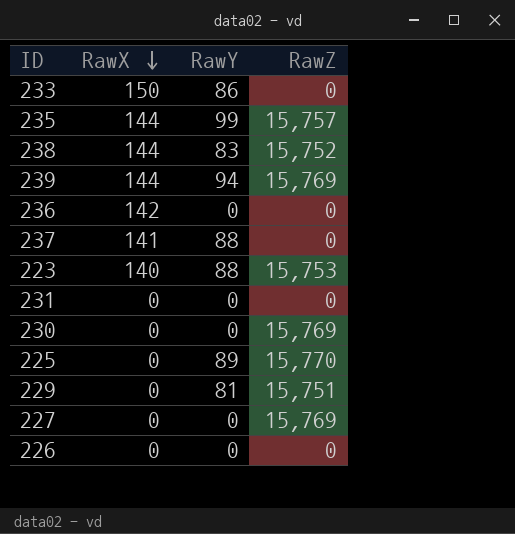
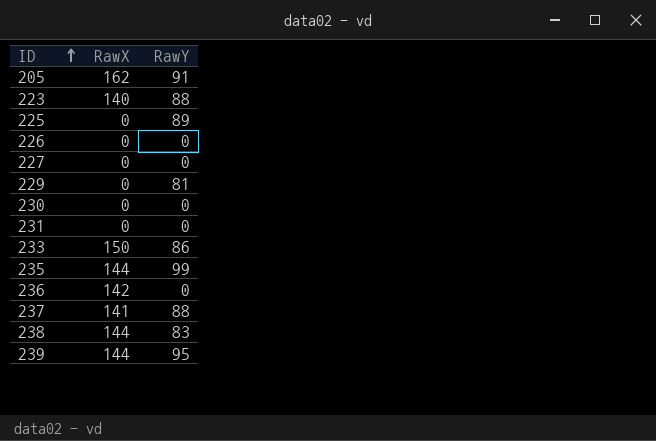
row order: RawX descending -> ID ascending
column RawZ | position: 4 -> none
row 205: none -> 162 | 91
239 | RawY: 94 -> 95

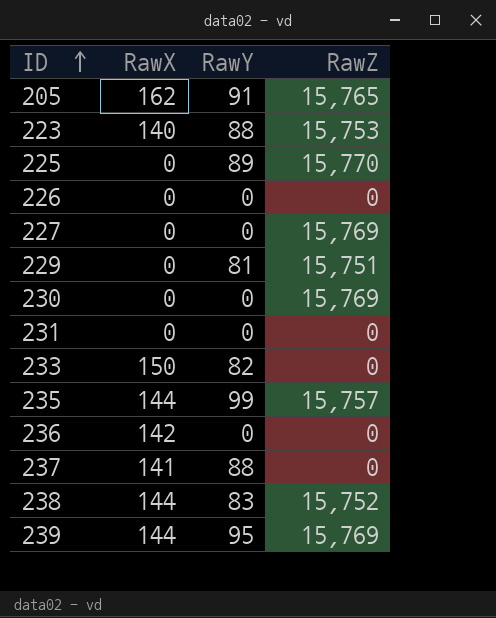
column RawZ | position: none -> 4
233 | RawY: 86 -> 82

